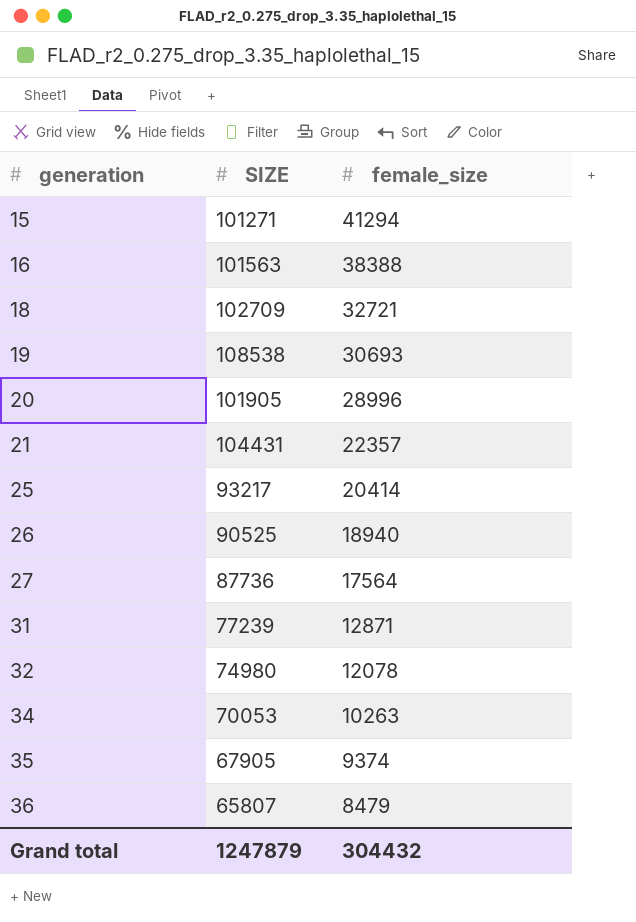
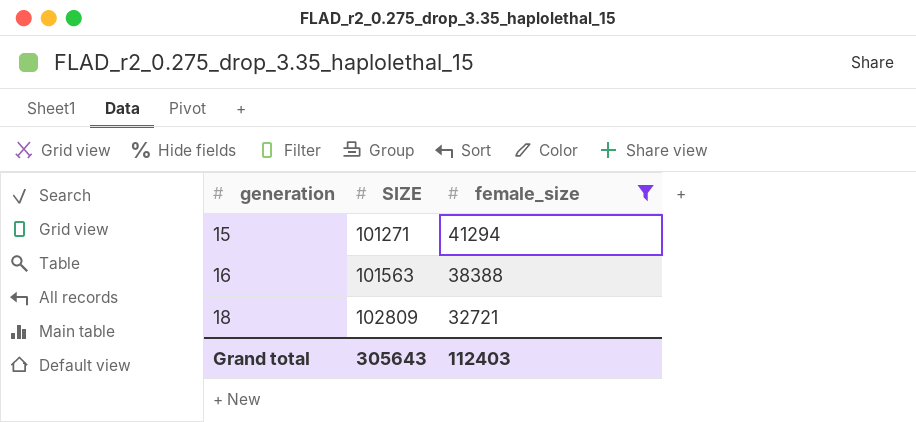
filter: none -> female_size >= 32721
18 | SIZE: 102709 -> 102809
Grand total | SIZE: 1247879 -> 305643
Grand total | female_size: 304432 -> 112403

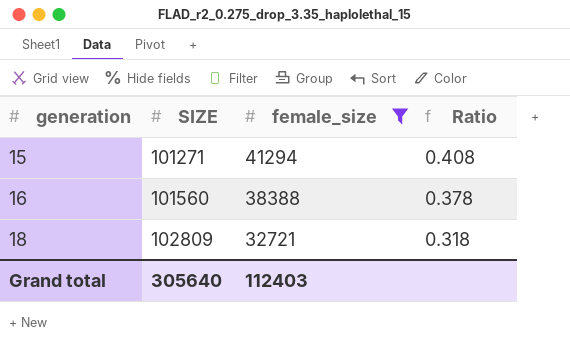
column Ratio | formula: none -> [female_size] / [SIZE]
16 | SIZE: 101563 -> 101560
Grand total | SIZE: 305643 -> 305640

